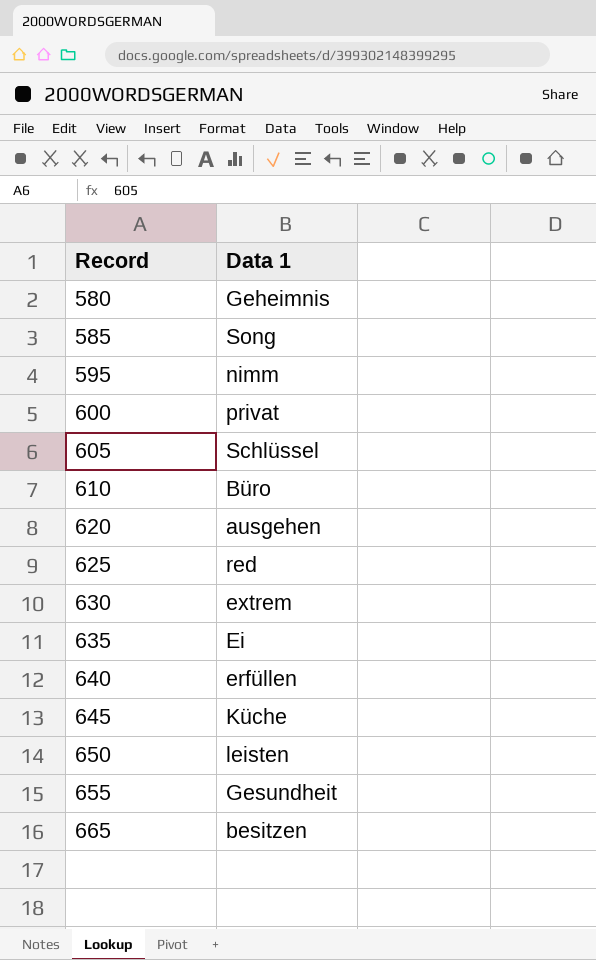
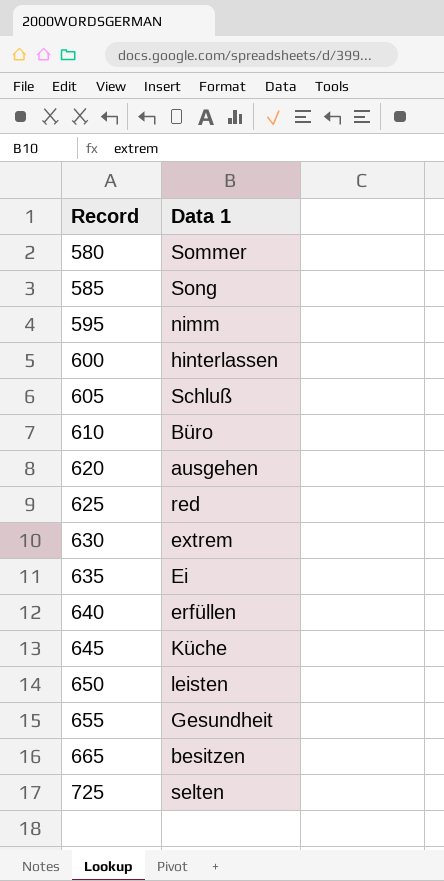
580 | Data 1: Geheimnis -> Sommer
600 | Data 1: privat -> hinterlassen
605 | Data 1: Schlüssel -> Schluß
row 725: none -> selten

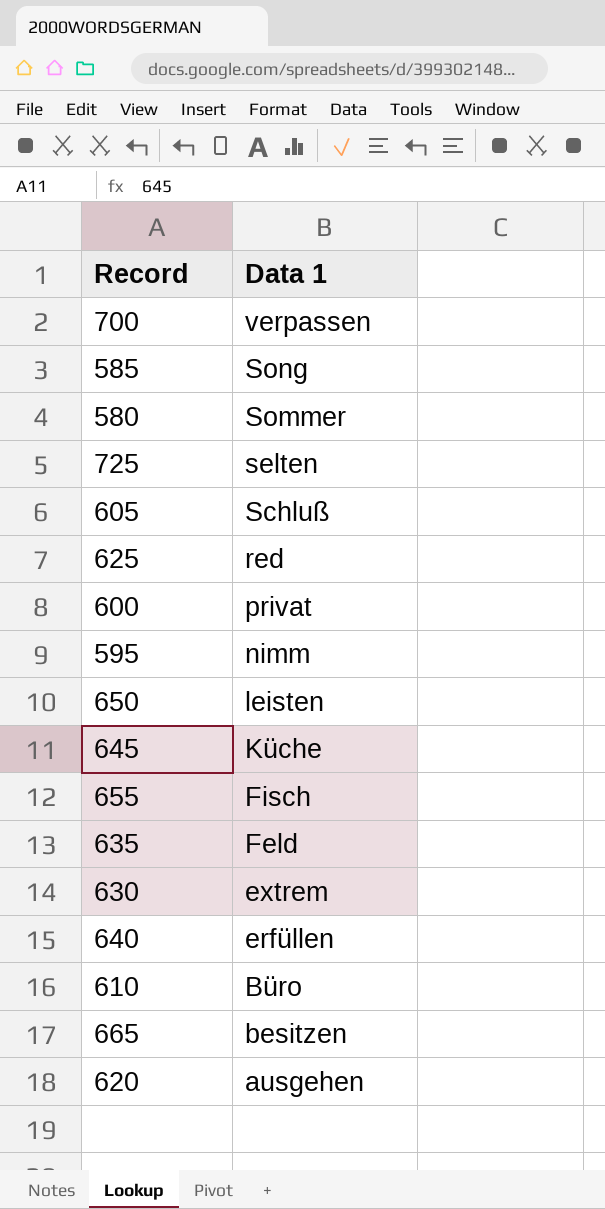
row order: Record ascending -> Data 1 descending
row 700: none -> verpassen
600 | Data 1: hinterlassen -> privat
655 | Data 1: Gesundheit -> Fisch
635 | Data 1: Ei -> Feld

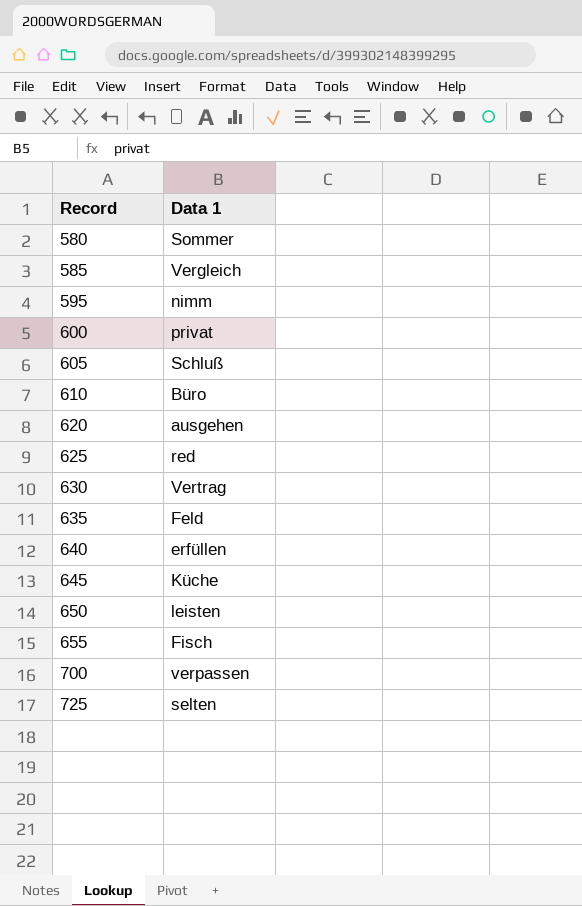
row order: Data 1 descending -> Record ascending
row 665: besitzen -> none
585 | Data 1: Song -> Vergleich
630 | Data 1: extrem -> Vertrag

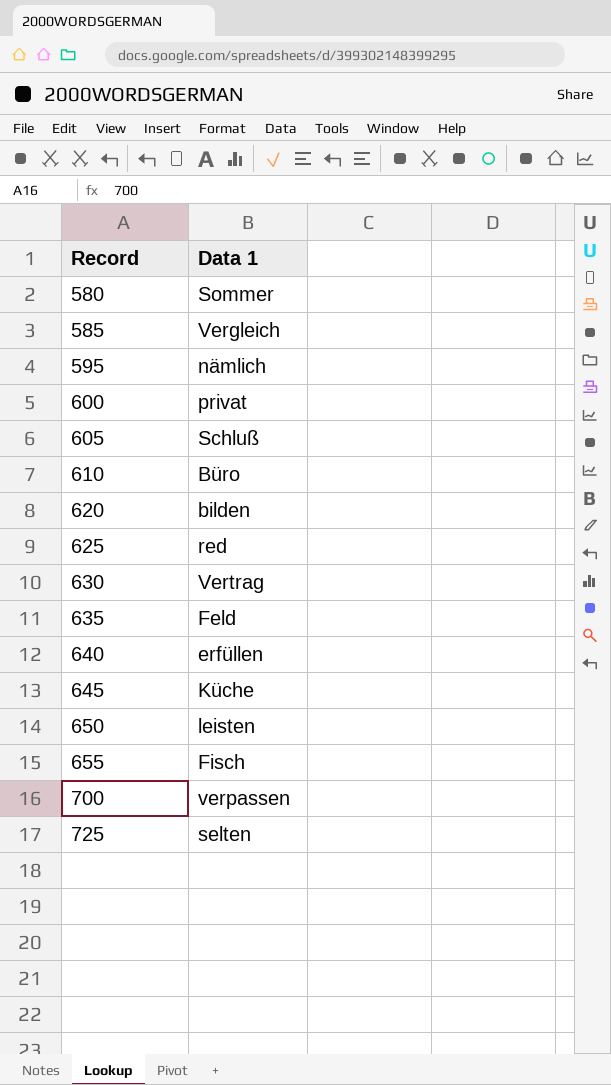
595 | Data 1: nimm -> nämlich
620 | Data 1: ausgehen -> bilden

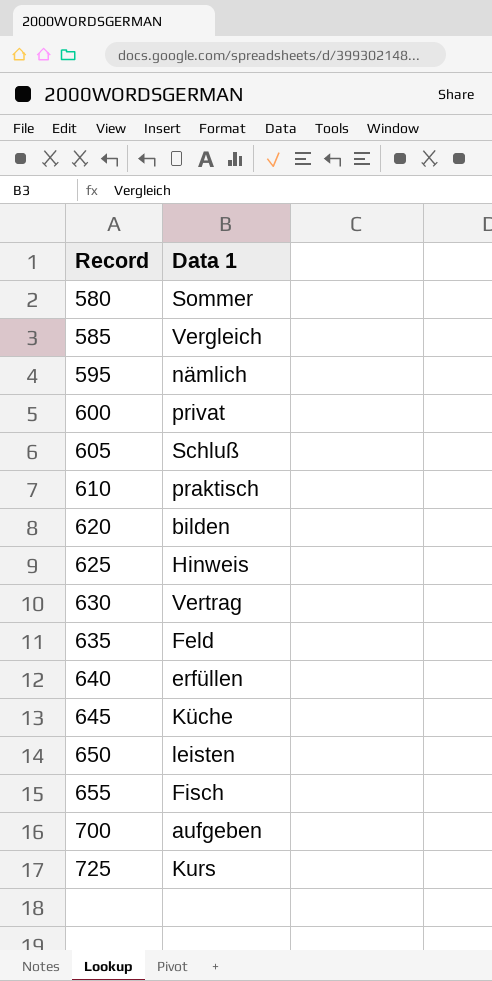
610 | Data 1: Büro -> praktisch
625 | Data 1: red -> Hinweis
700 | Data 1: verpassen -> aufgeben
725 | Data 1: selten -> Kurs

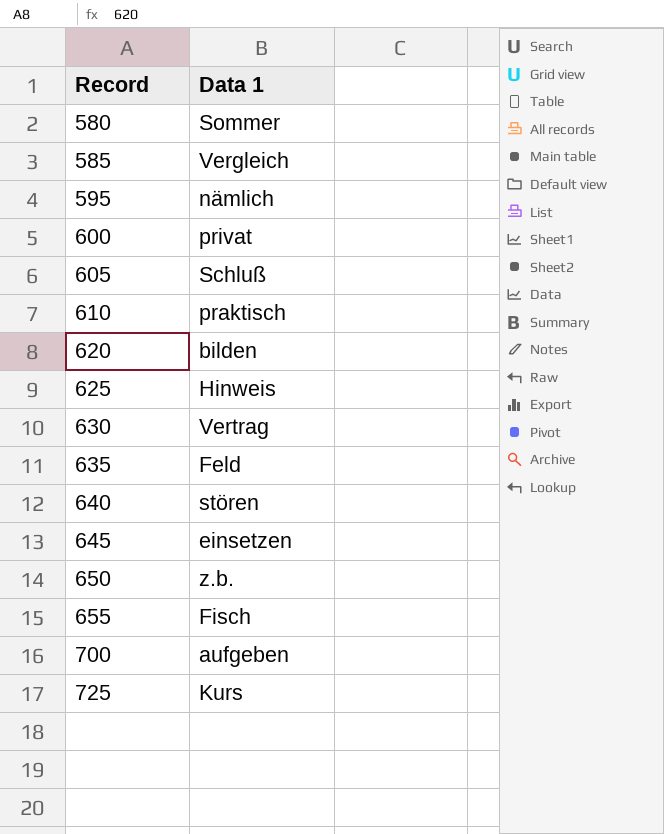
640 | Data 1: erfüllen -> stören
645 | Data 1: Küche -> einsetzen
650 | Data 1: leisten -> z.b.

